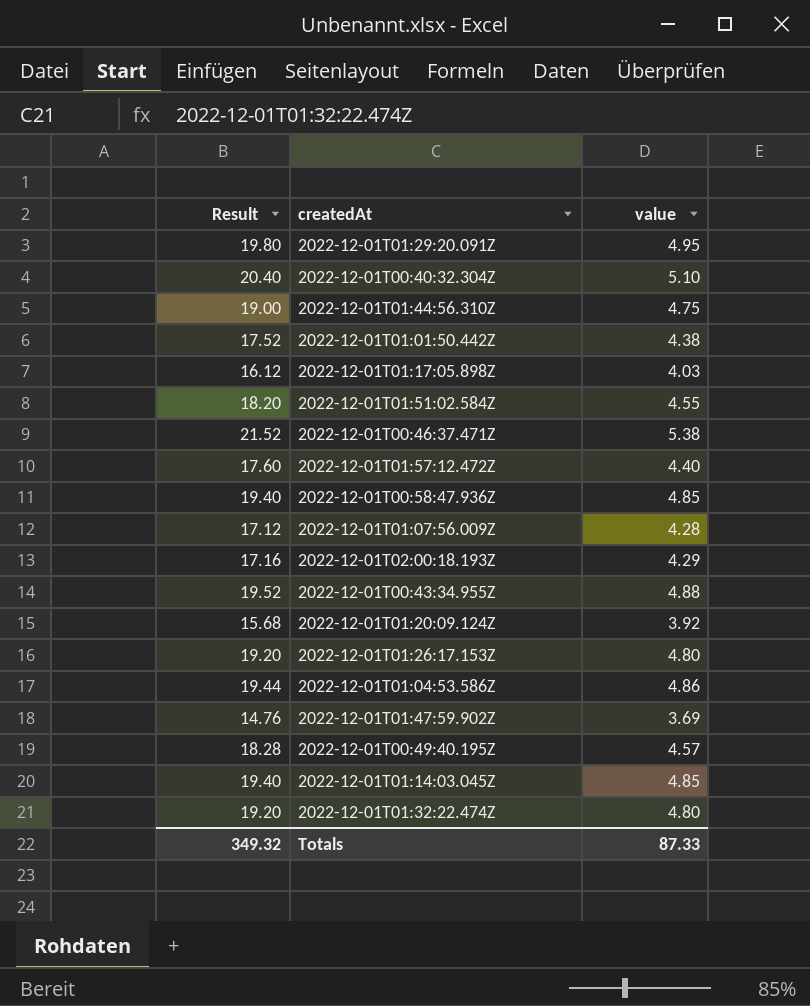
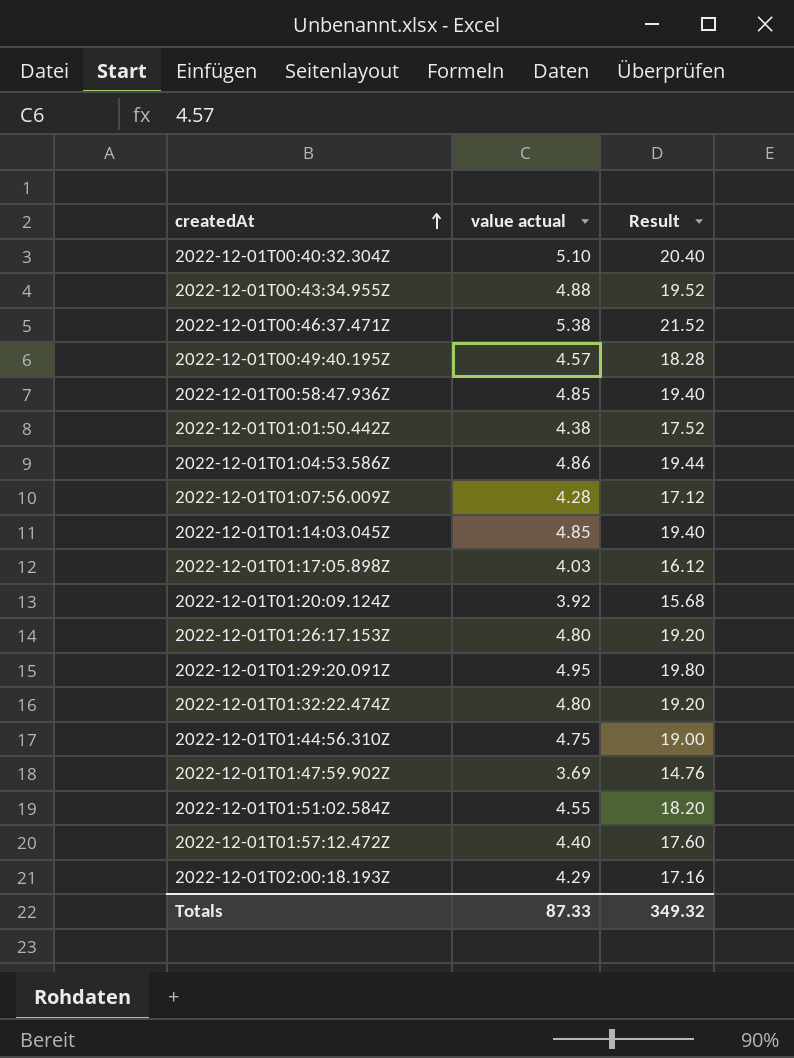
row order: none -> createdAt ascending
column name: value -> value actual
column Result | position: 1 -> 3

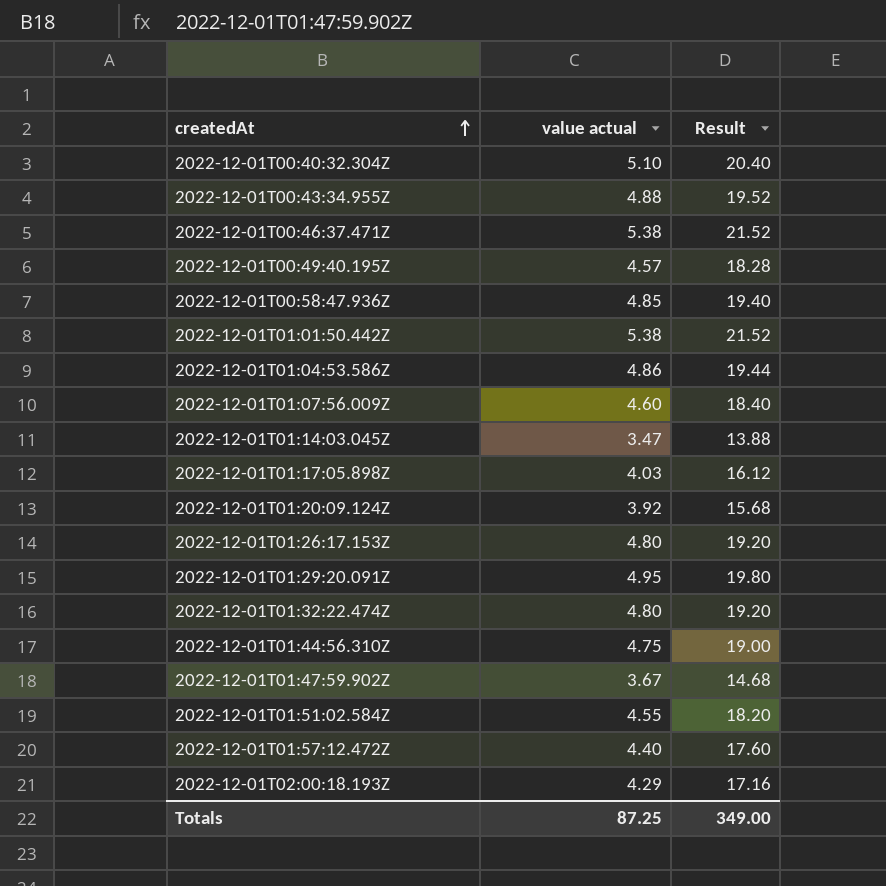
2022-12-01T01:01:50.442Z | value actual: 4.38 -> 5.38
2022-12-01T01:01:50.442Z | Result: 17.52 -> 21.52
2022-12-01T01:07:56.009Z | value actual: 4.28 -> 4.60
2022-12-01T01:07:56.009Z | Result: 17.12 -> 18.40
2022-12-01T01:14:03.045Z | value actual: 4.85 -> 3.47
2022-12-01T01:14:03.045Z | Result: 19.40 -> 13.88
2022-12-01T01:47:59.902Z | value actual: 3.69 -> 3.67
2022-12-01T01:47:59.902Z | Result: 14.76 -> 14.68
Totals | value actual: 87.33 -> 87.25
Totals | Result: 349.32 -> 349.00

